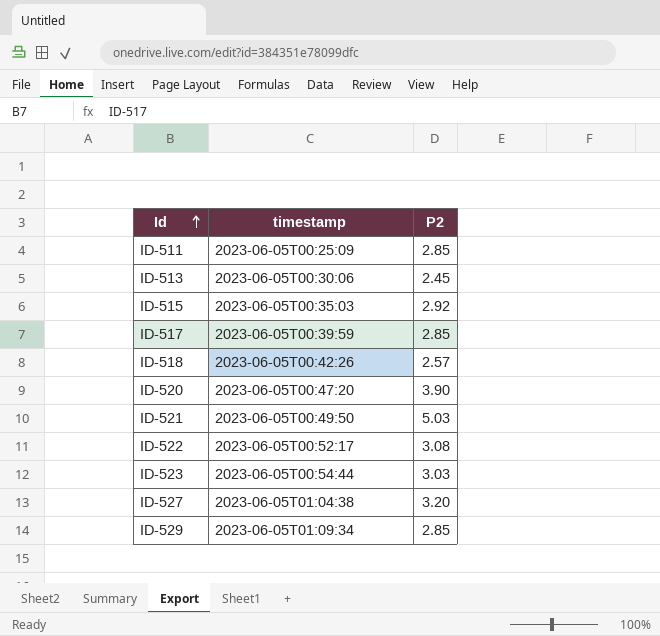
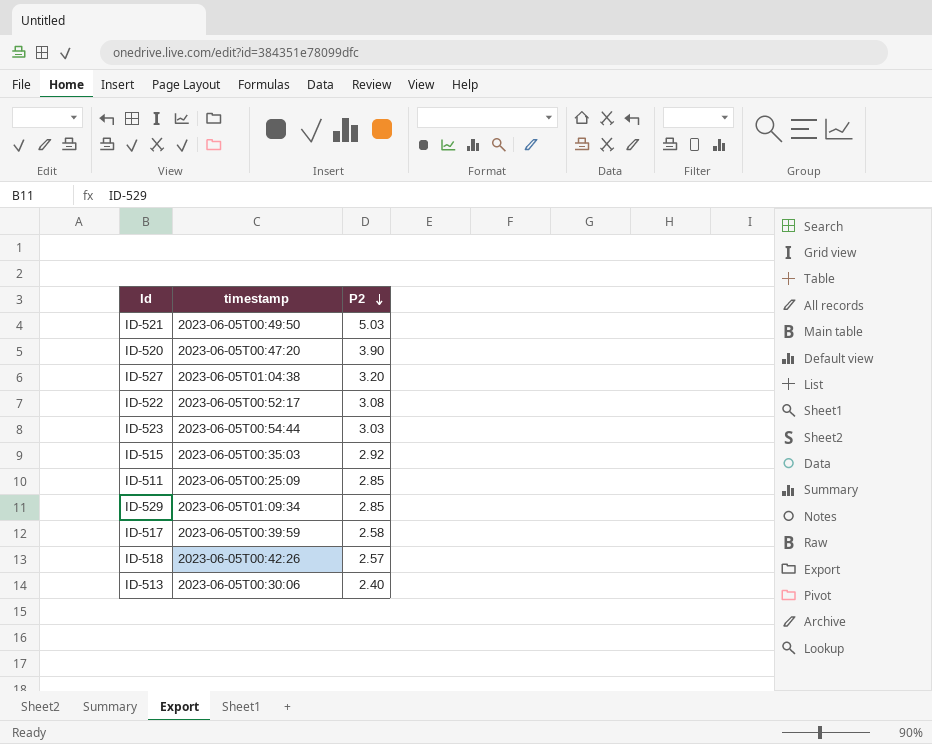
row order: Id ascending -> P2 descending
ID-517 | P2: 2.85 -> 2.58
ID-513 | P2: 2.45 -> 2.40

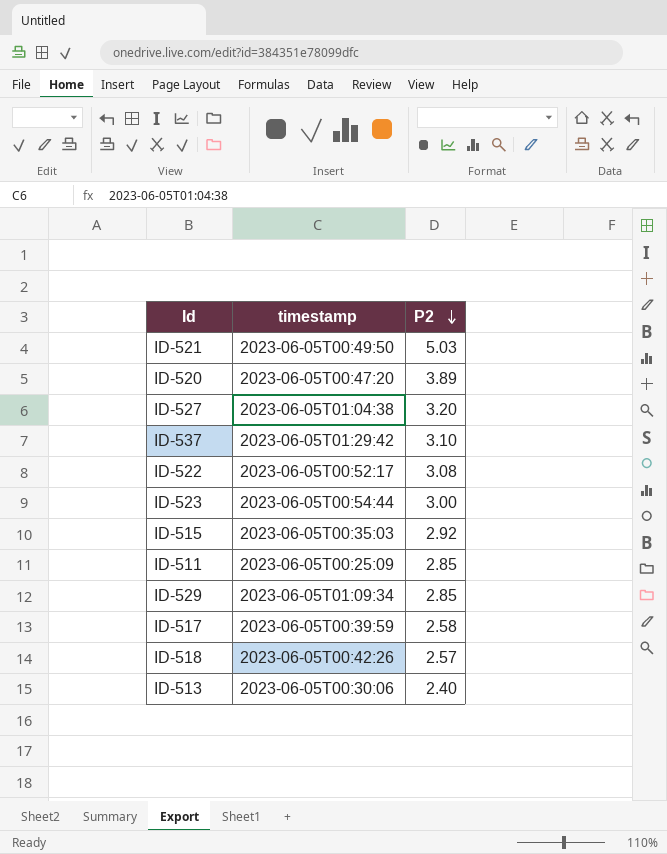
ID-520 | P2: 3.90 -> 3.89
row ID-537: none -> 2023-06-05T01:29:42 | 3.10
ID-523 | P2: 3.03 -> 3.00

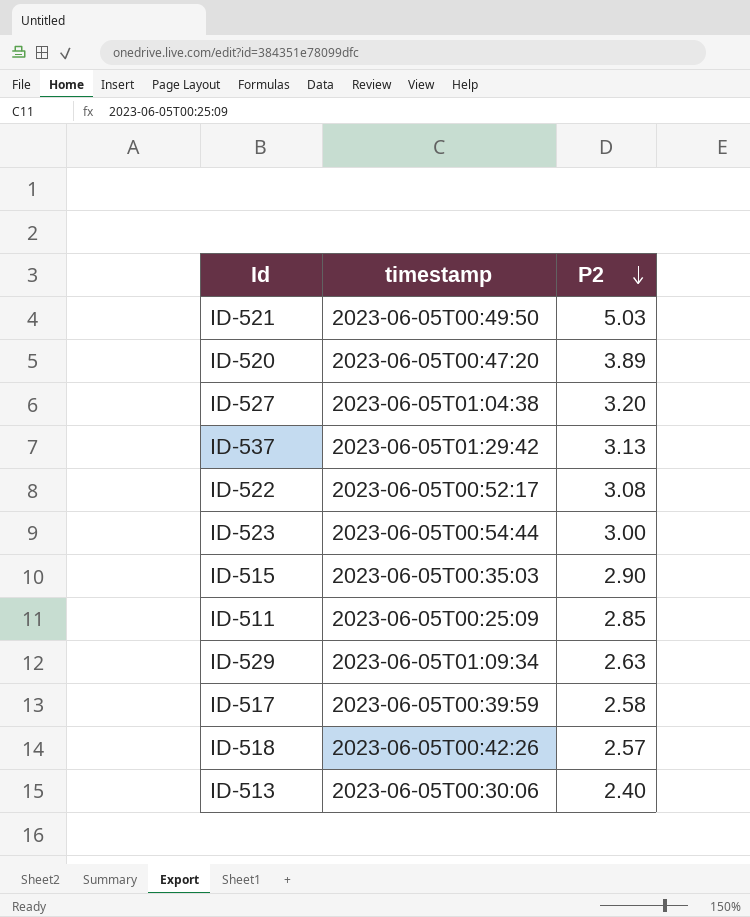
ID-537 | P2: 3.10 -> 3.13
ID-515 | P2: 2.92 -> 2.90
ID-529 | P2: 2.85 -> 2.63

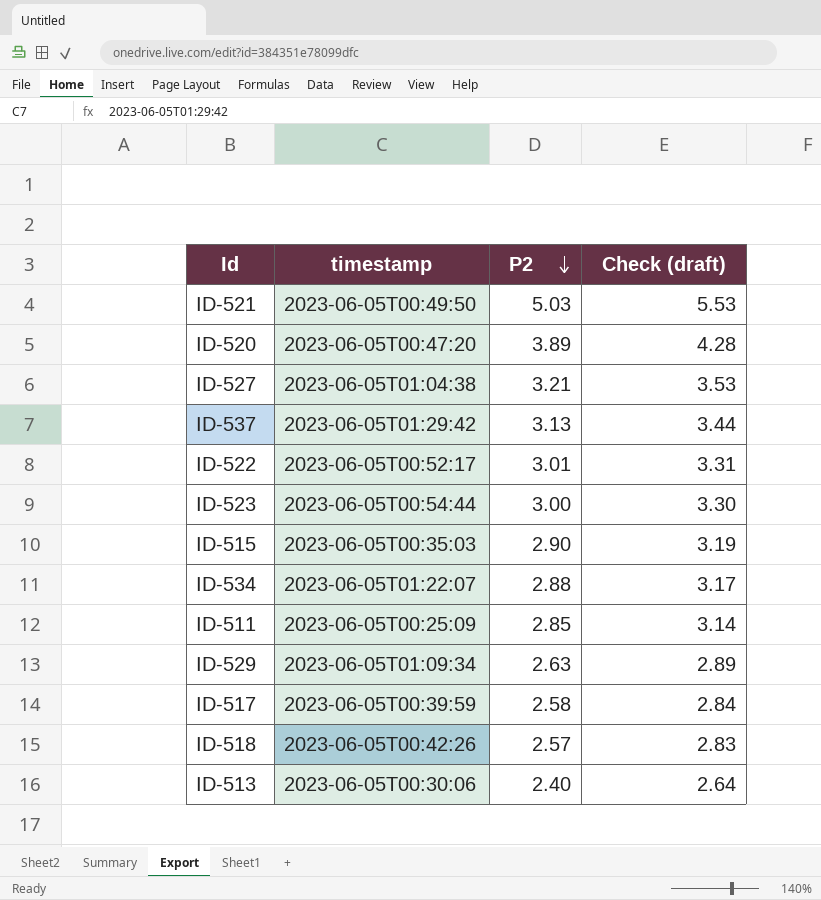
column Check (draft) | formula: none -> [P2] * 1.1
ID-527 | P2: 3.20 -> 3.21
ID-522 | P2: 3.08 -> 3.01
row ID-534: none -> 2023-06-05T01:22:07 | 2.88 | 3.17

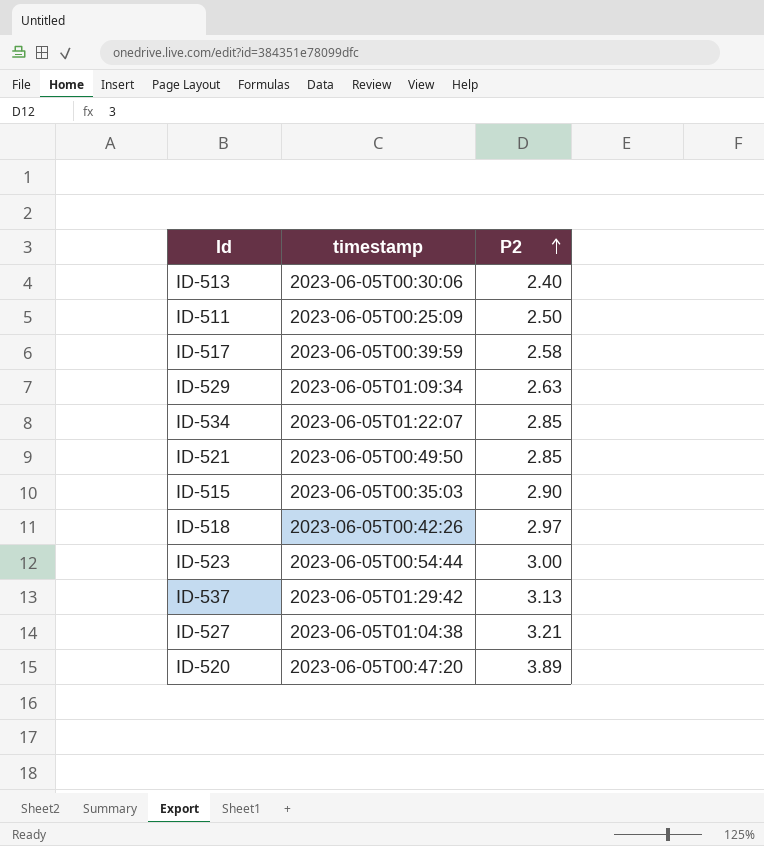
row order: P2 descending -> P2 ascending
column Check (draft) | formula: [P2] * 1.1 -> none
row ID-522: 2023-06-05T00:52:17 | 3.01 | 3.31 -> none
ID-511 | P2: 2.85 -> 2.50
ID-534 | P2: 2.88 -> 2.85
ID-521 | P2: 5.03 -> 2.85
ID-518 | P2: 2.57 -> 2.97

